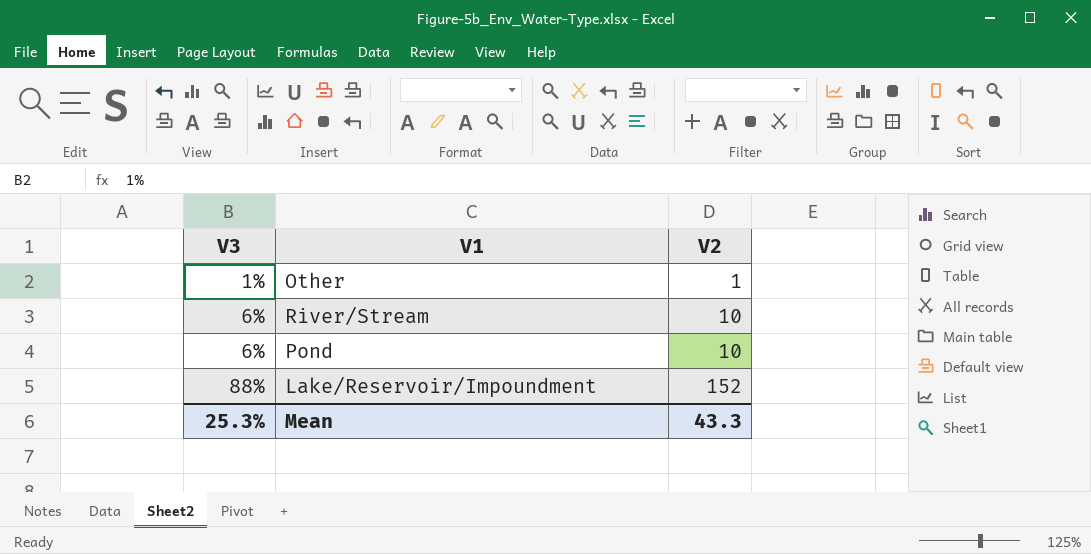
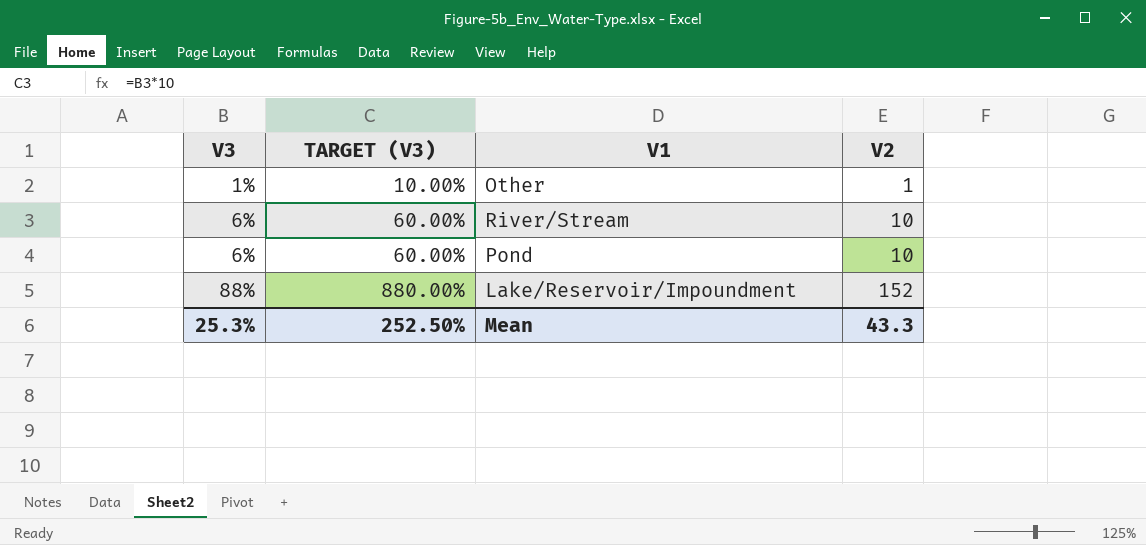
column TARGET (V3) | formula: none -> [V3] * 10

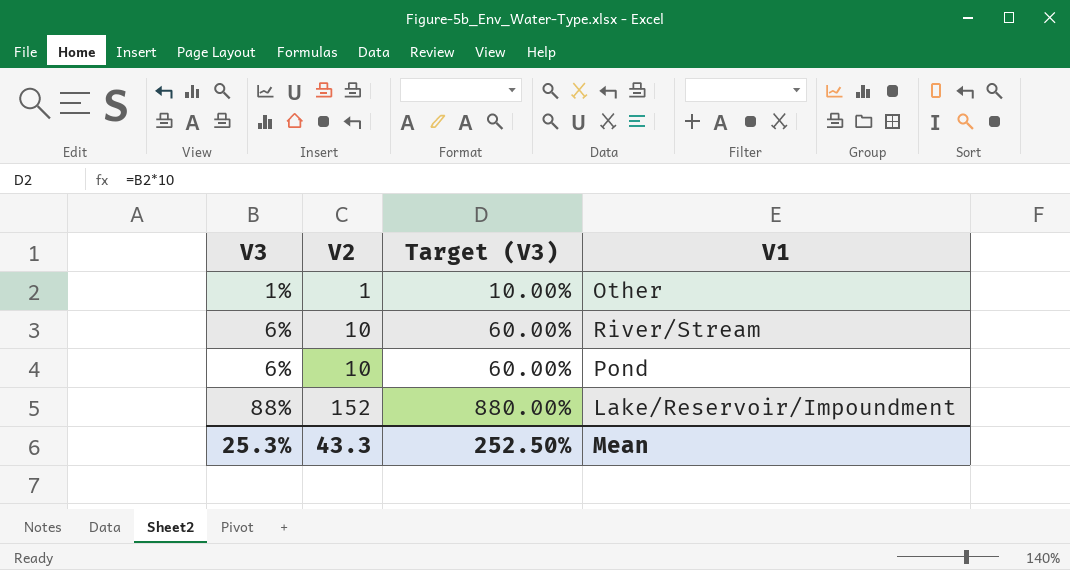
column V2 | position: 4 -> 2
column name: TARGET (V3) -> Target (V3)

